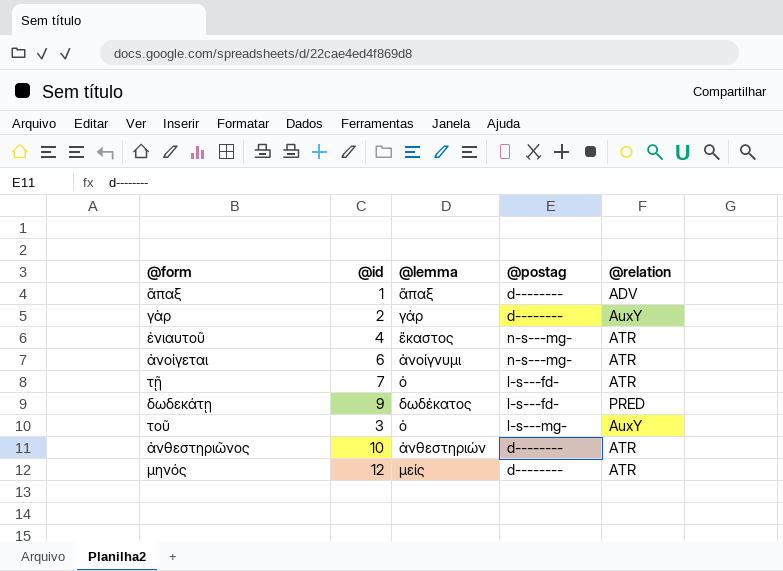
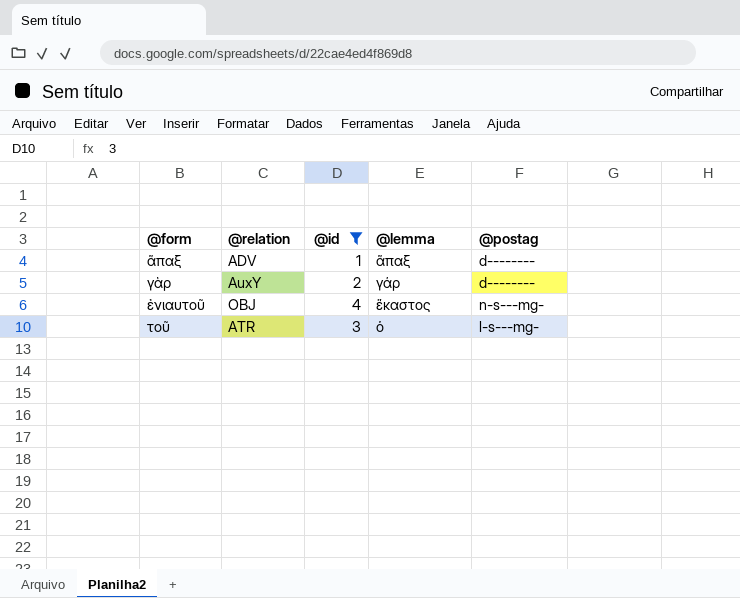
filter: none -> @id <= 4
column @relation | position: 5 -> 2
ἐνιαυτοῦ | @relation: ATR -> OBJ
τοῦ | @relation: AuxY -> ATR

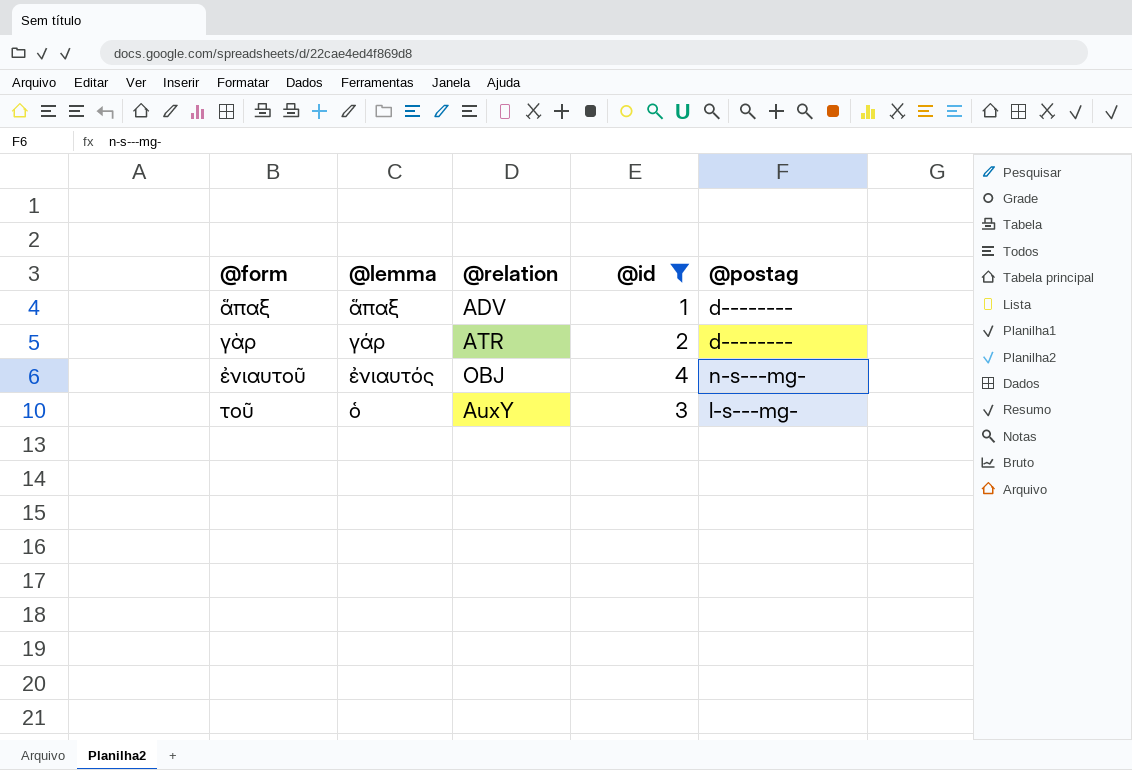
column @lemma | position: 4 -> 2
γὰρ | @relation: AuxY -> ATR
ἐνιαυτοῦ | @lemma: ἕκαστος -> ἐνιαυτός
τοῦ | @relation: ATR -> AuxY

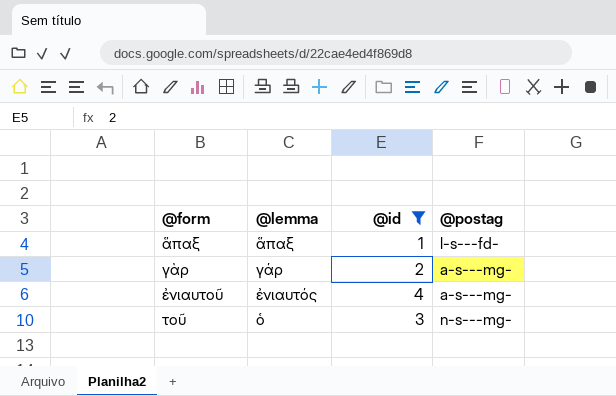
column @relation | position: 3 -> none
ἅπαξ | @postag: d-------- -> l-s---fd-
γὰρ | @postag: d-------- -> a-s---mg-
ἐνιαυτοῦ | @postag: n-s---mg- -> a-s---mg-
τοῦ | @postag: l-s---mg- -> n-s---mg-

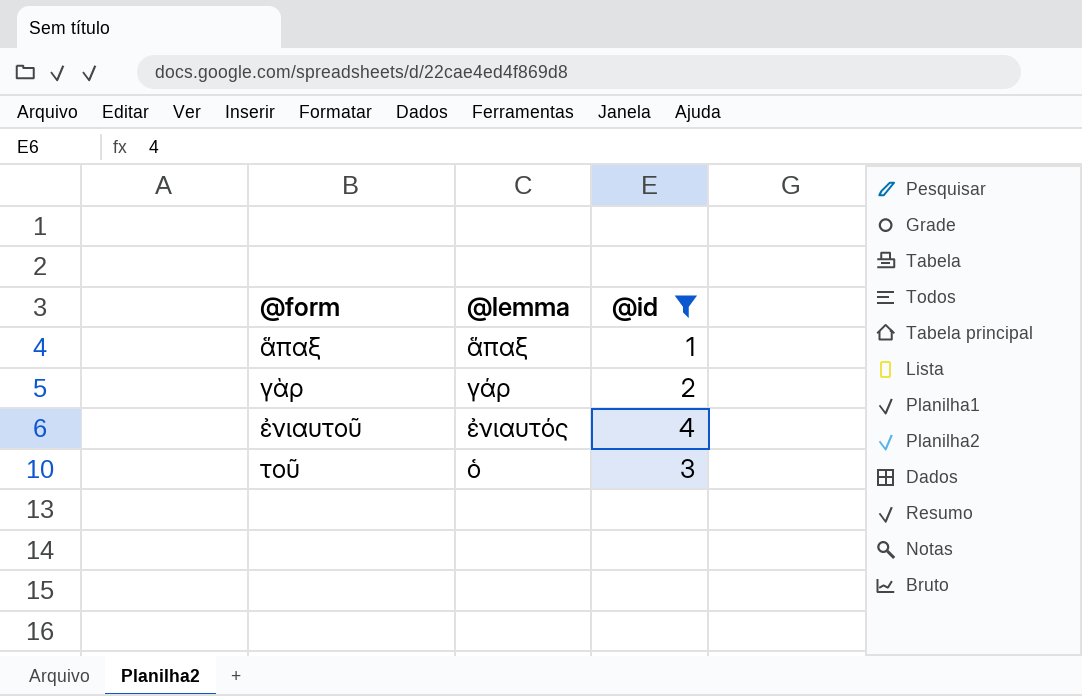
column @postag | position: 4 -> none

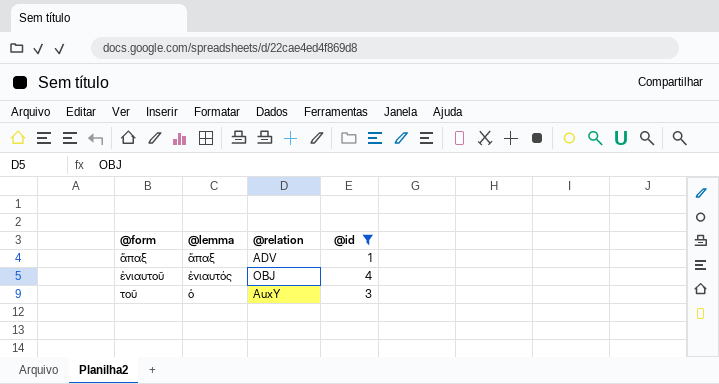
column @relation | position: none -> 3
row γὰρ: γάρ | 2 -> none

